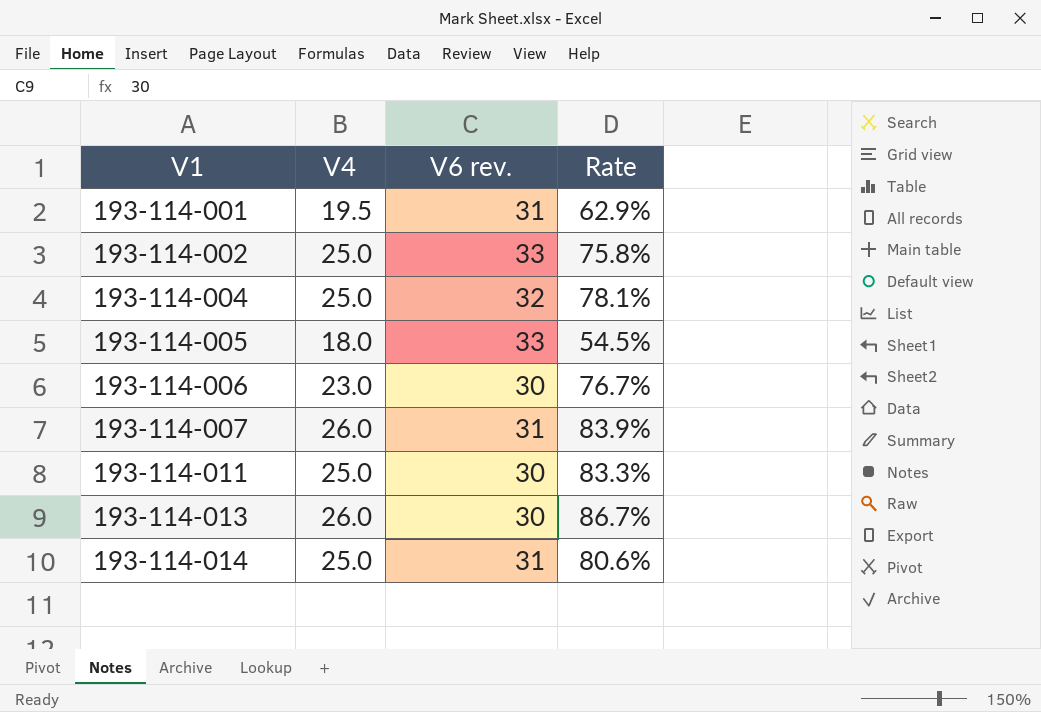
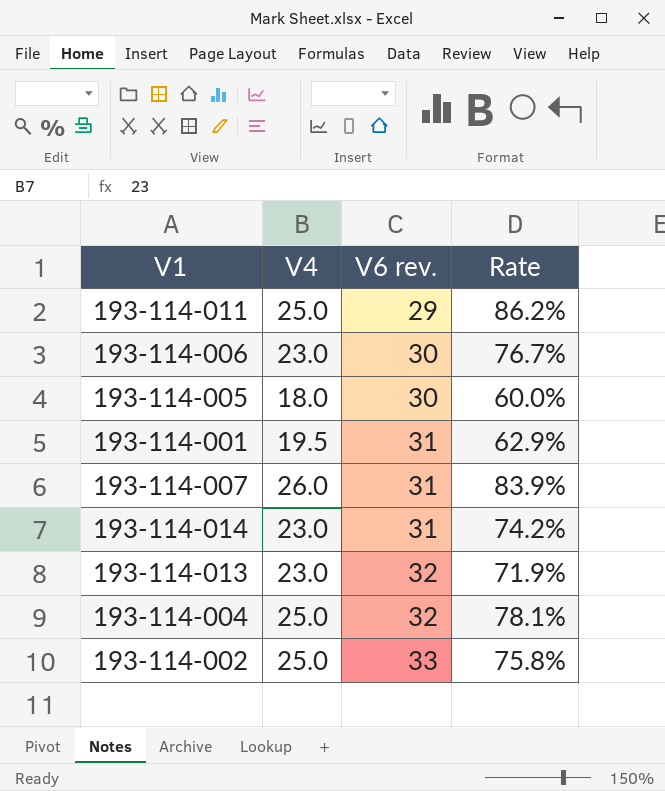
row order: V1 ascending -> V6 rev. ascending
193-114-011 | V6 rev.: 30 -> 29
193-114-011 | Rate: 83.3% -> 86.2%
193-114-005 | V6 rev.: 33 -> 30
193-114-005 | Rate: 54.5% -> 60.0%
193-114-014 | V4: 25.0 -> 23.0
193-114-014 | Rate: 80.6% -> 74.2%
193-114-013 | V4: 26.0 -> 23.0
193-114-013 | V6 rev.: 30 -> 32
193-114-013 | Rate: 86.7% -> 71.9%

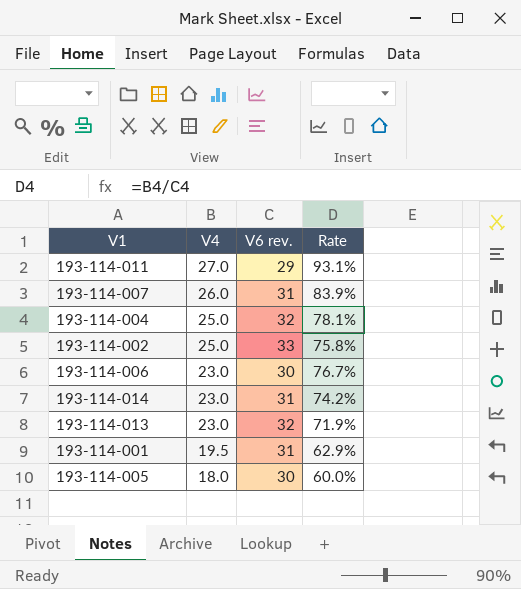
row order: V6 rev. ascending -> V4 descending
193-114-011 | V4: 25.0 -> 27.0
193-114-011 | Rate: 86.2% -> 93.1%

